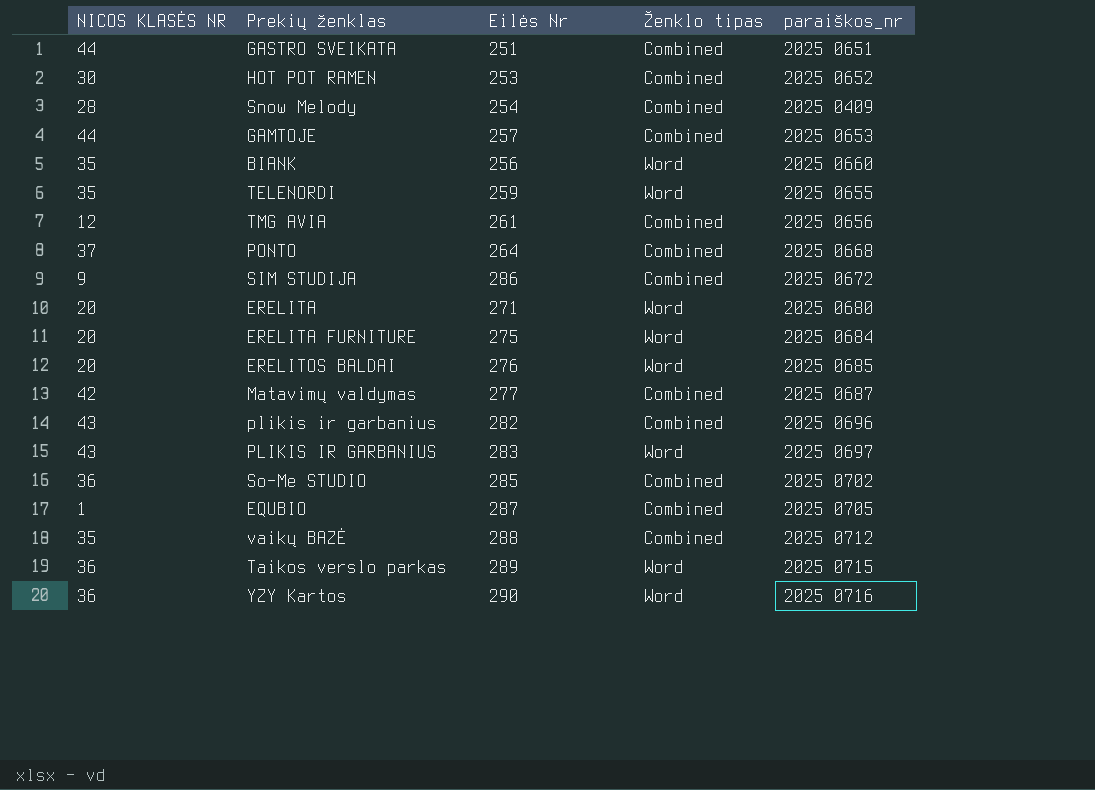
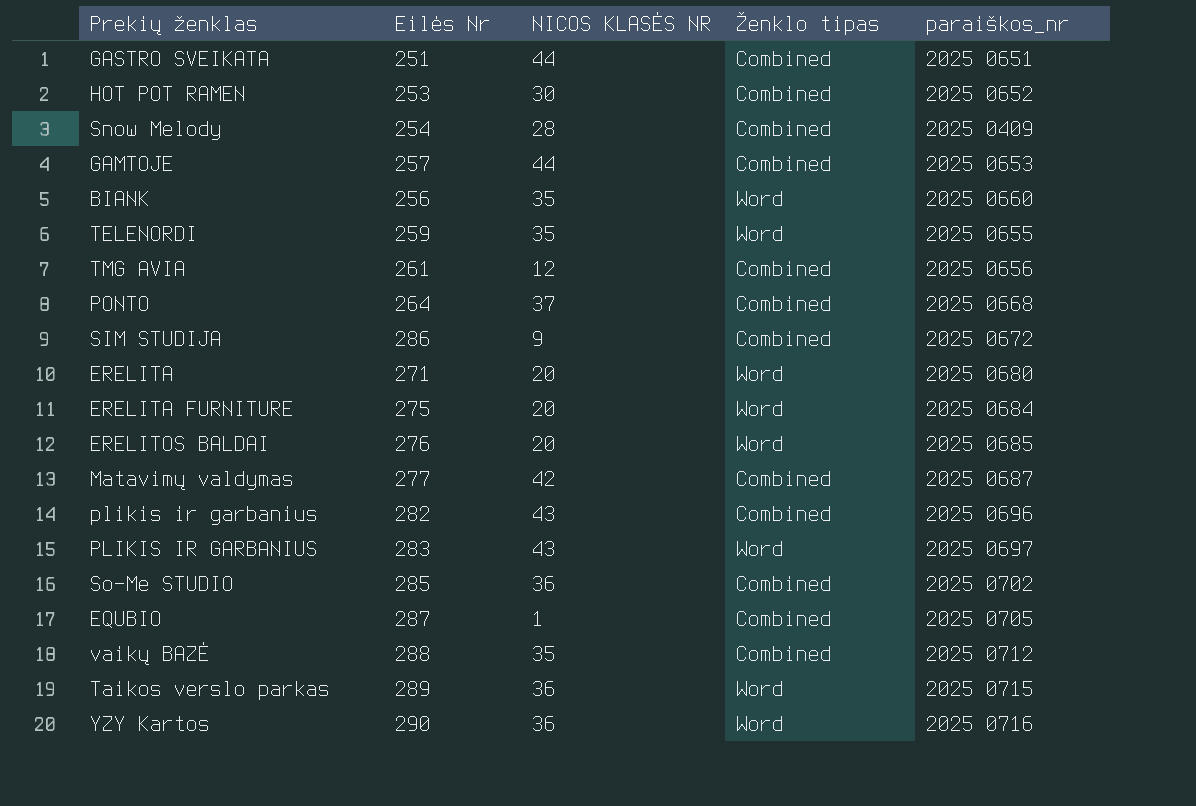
column NICOS KLASĖS NR | position: 1 -> 3

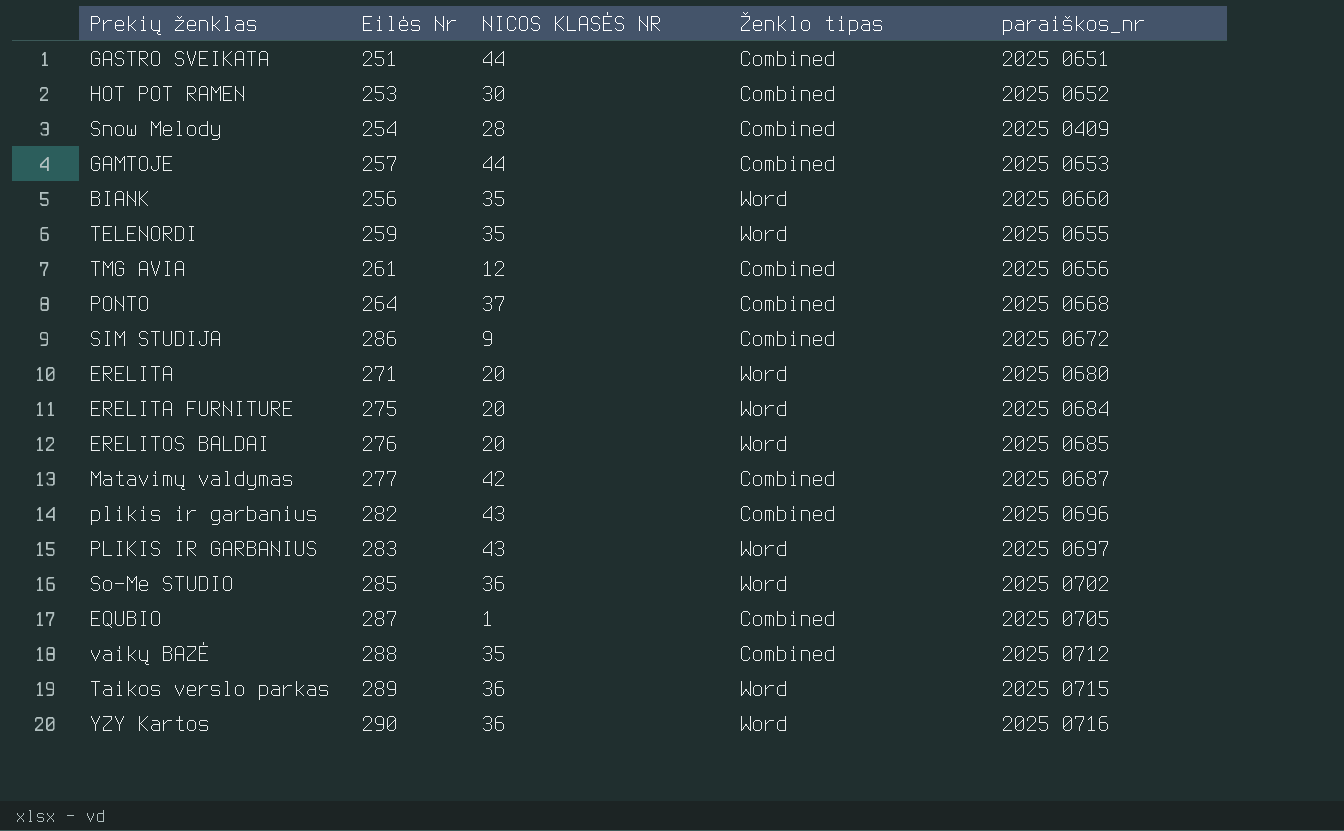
So-Me STUDIO | Ženklo tipas: Combined -> Word

